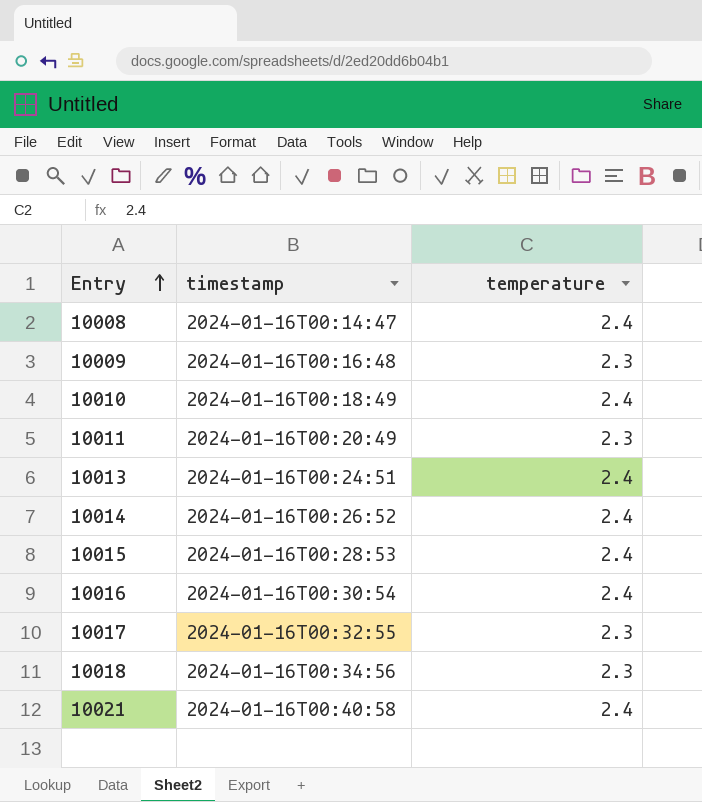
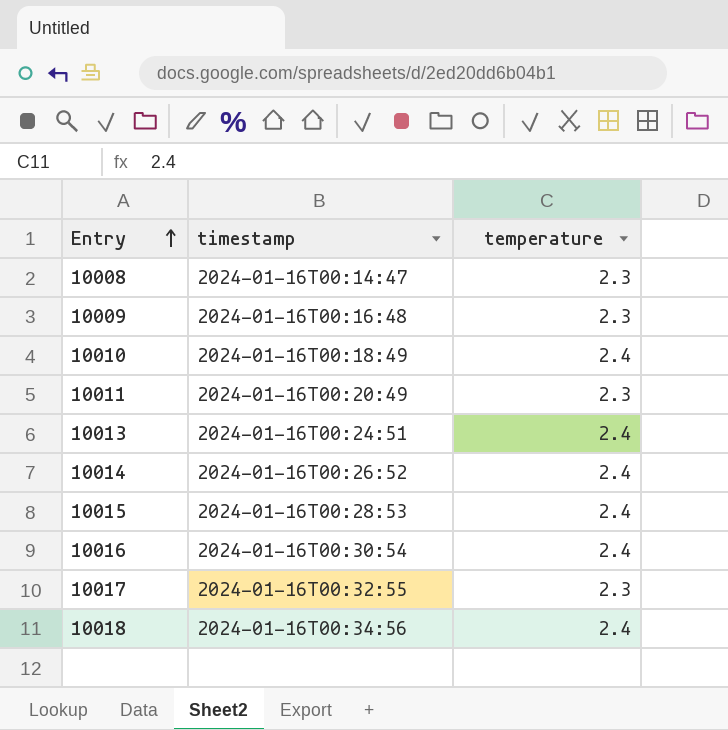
row 10021: 2024-01-16T00:40:58 | 2.4 -> none
10008 | temperature: 2.4 -> 2.3
10018 | temperature: 2.3 -> 2.4

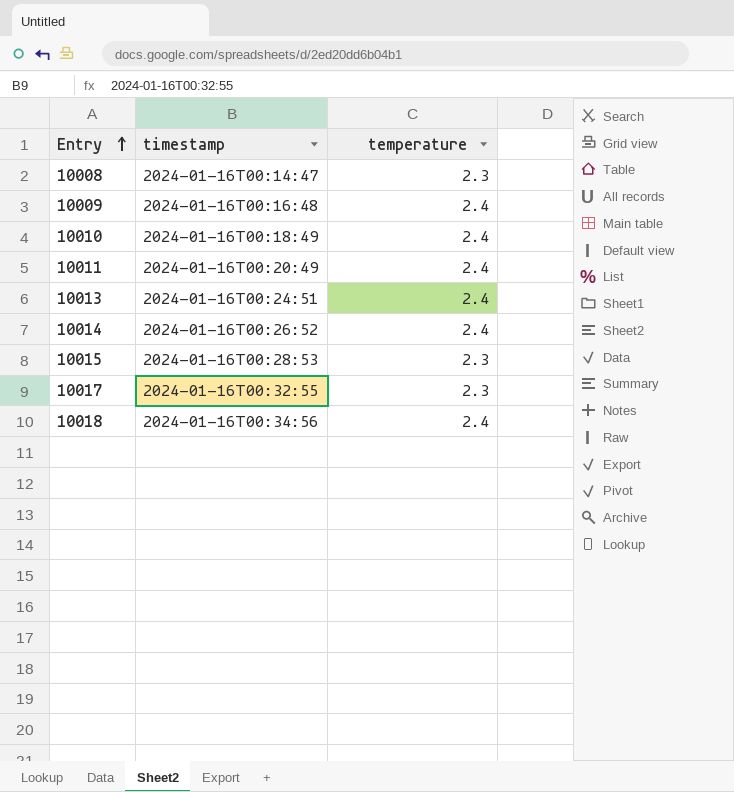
row 10016: 2024-01-16T00:30:54 | 2.4 -> none
10009 | temperature: 2.3 -> 2.4
10011 | temperature: 2.3 -> 2.4
10015 | temperature: 2.4 -> 2.3

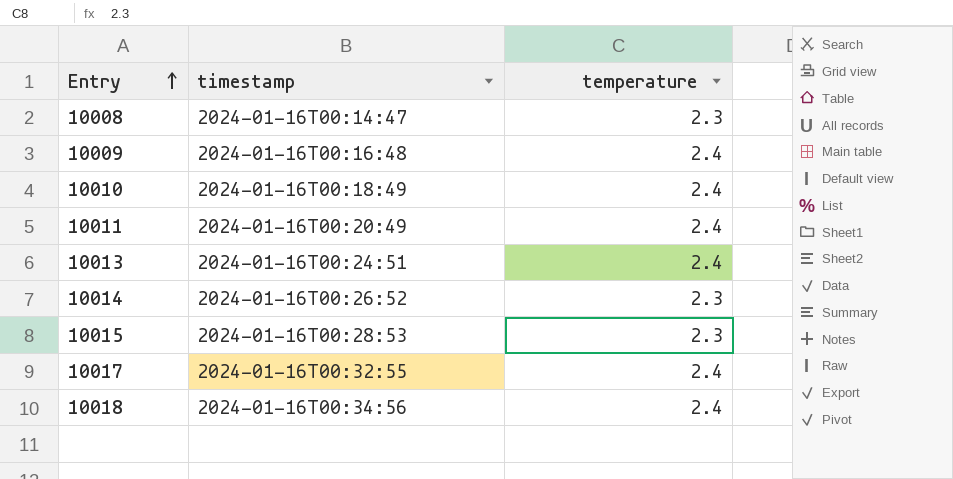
10014 | temperature: 2.4 -> 2.3
10017 | temperature: 2.3 -> 2.4

